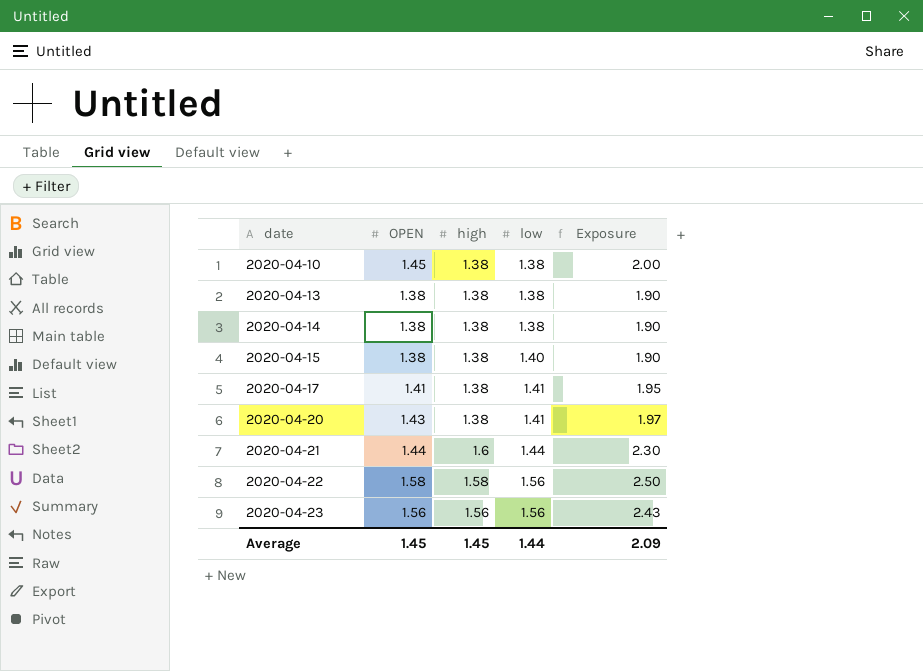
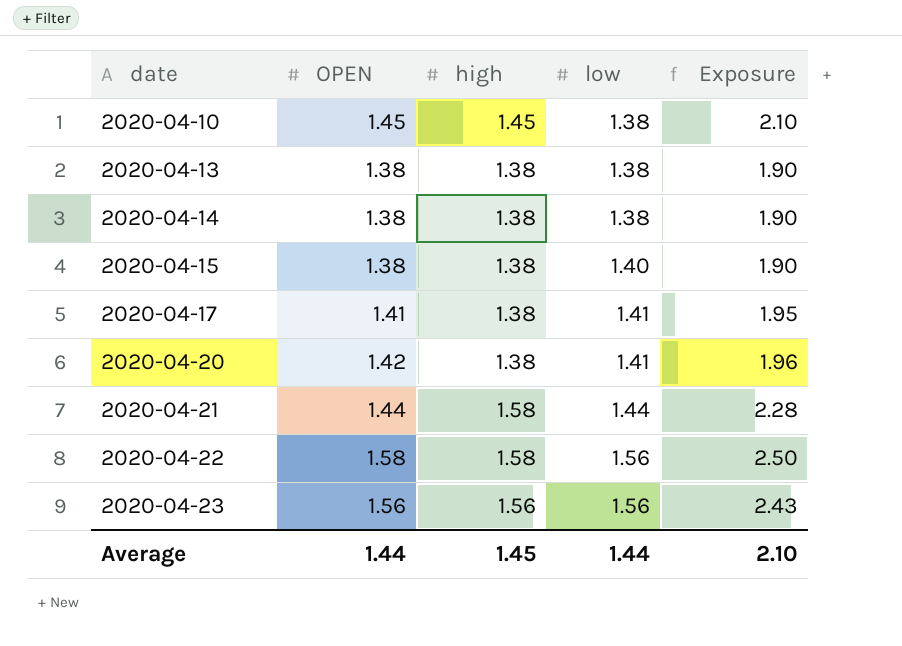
2020-04-10 | high: 1.38 -> 1.45
2020-04-10 | Exposure: 2.00 -> 2.10
2020-04-20 | OPEN: 1.43 -> 1.42
2020-04-20 | Exposure: 1.97 -> 1.96
2020-04-21 | high: 1.6 -> 1.58
2020-04-21 | Exposure: 2.30 -> 2.28
Average | OPEN: 1.45 -> 1.44
Average | Exposure: 2.09 -> 2.10

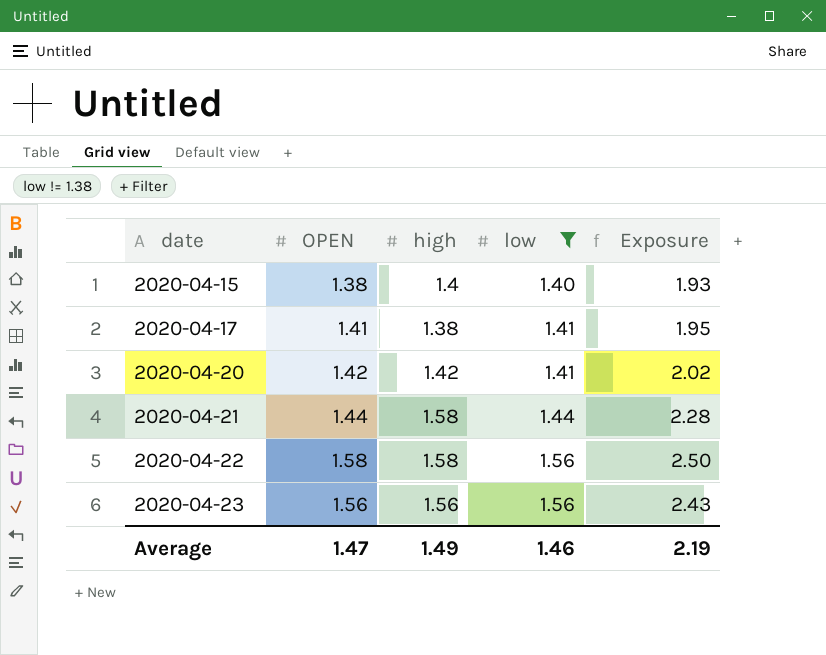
filter: none -> low != 1.38
2020-04-15 | high: 1.38 -> 1.4
2020-04-15 | Exposure: 1.90 -> 1.93
2020-04-20 | high: 1.38 -> 1.42
2020-04-20 | Exposure: 1.96 -> 2.02
Average | OPEN: 1.44 -> 1.47
Average | high: 1.45 -> 1.49
Average | low: 1.44 -> 1.46
Average | Exposure: 2.10 -> 2.19

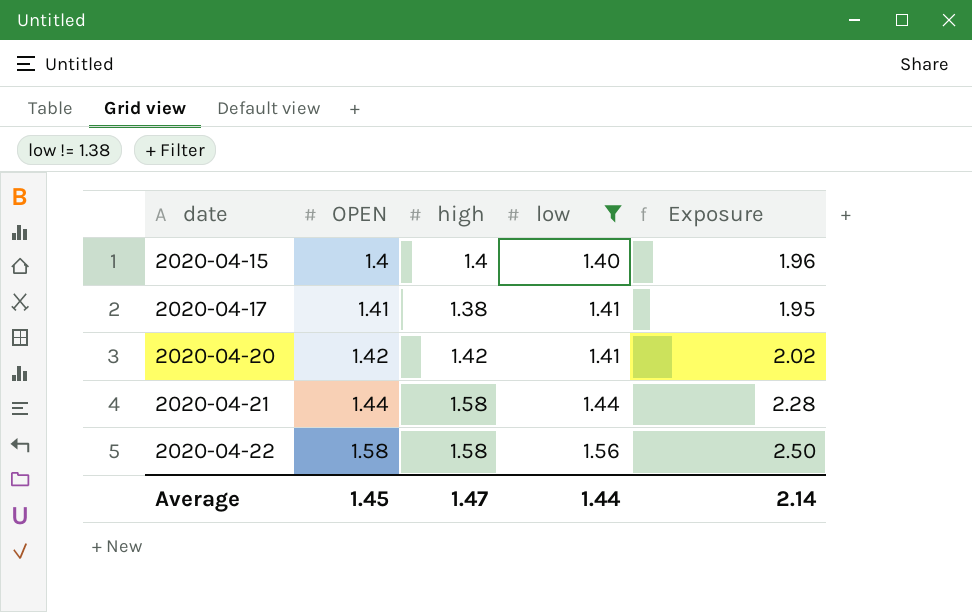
row 2020-04-23: 1.56 | 1.56 | 1.56 | 2.43 -> none
2020-04-15 | OPEN: 1.38 -> 1.4
2020-04-15 | Exposure: 1.93 -> 1.96
Average | OPEN: 1.47 -> 1.45
Average | high: 1.49 -> 1.47
Average | low: 1.46 -> 1.44
Average | Exposure: 2.19 -> 2.14

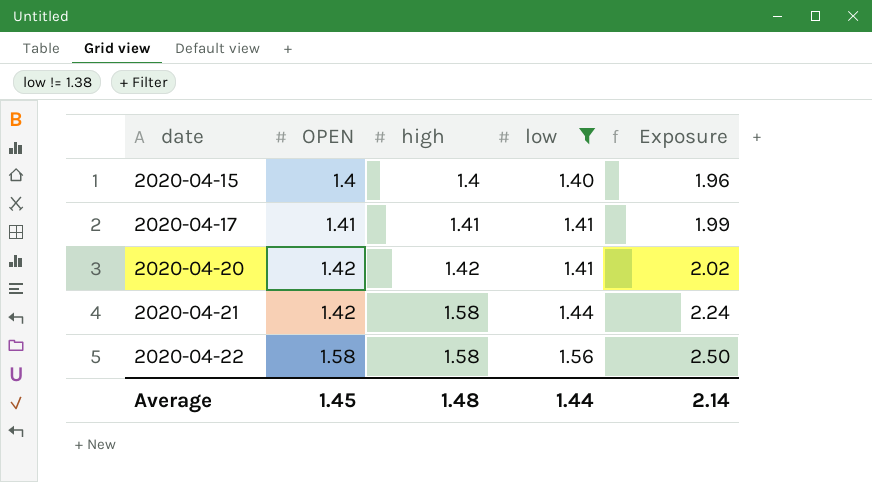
2020-04-17 | high: 1.38 -> 1.41
2020-04-17 | Exposure: 1.95 -> 1.99
2020-04-21 | OPEN: 1.44 -> 1.42
2020-04-21 | Exposure: 2.28 -> 2.24
Average | high: 1.47 -> 1.48

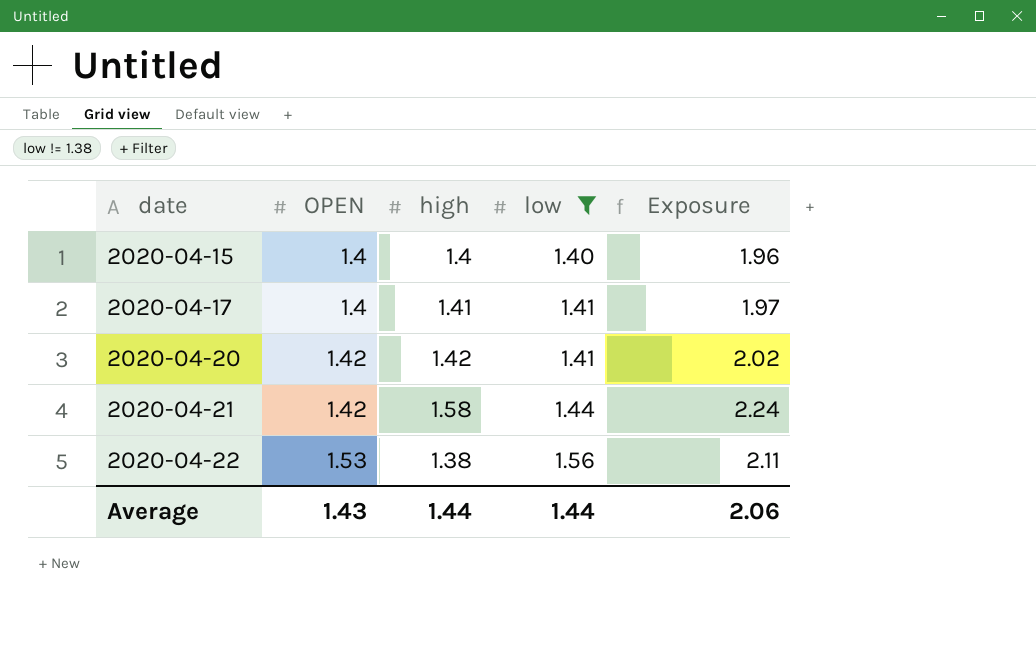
2020-04-17 | OPEN: 1.41 -> 1.4
2020-04-17 | Exposure: 1.99 -> 1.97
2020-04-22 | OPEN: 1.58 -> 1.53
2020-04-22 | high: 1.58 -> 1.38
2020-04-22 | Exposure: 2.50 -> 2.11
Average | OPEN: 1.45 -> 1.43
Average | high: 1.48 -> 1.44
Average | Exposure: 2.14 -> 2.06

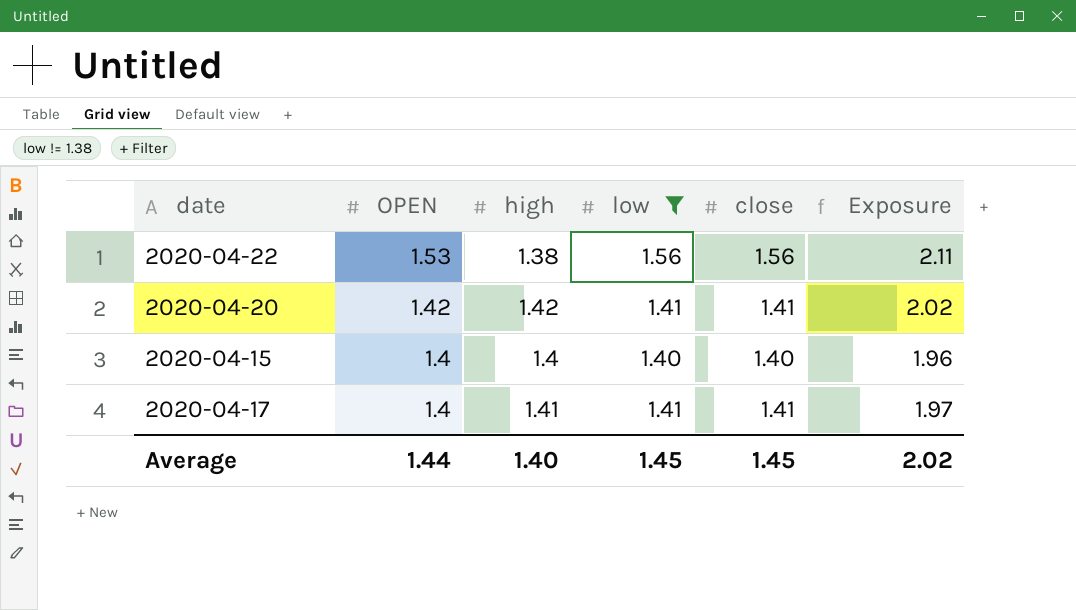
row order: date ascending -> OPEN descending
column close | position: none -> 5
row 2020-04-21: 1.42 | 1.58 | 1.44 | 2.24 -> none
Average | OPEN: 1.43 -> 1.44
Average | high: 1.44 -> 1.40
Average | low: 1.44 -> 1.45
Average | Exposure: 2.06 -> 2.02

